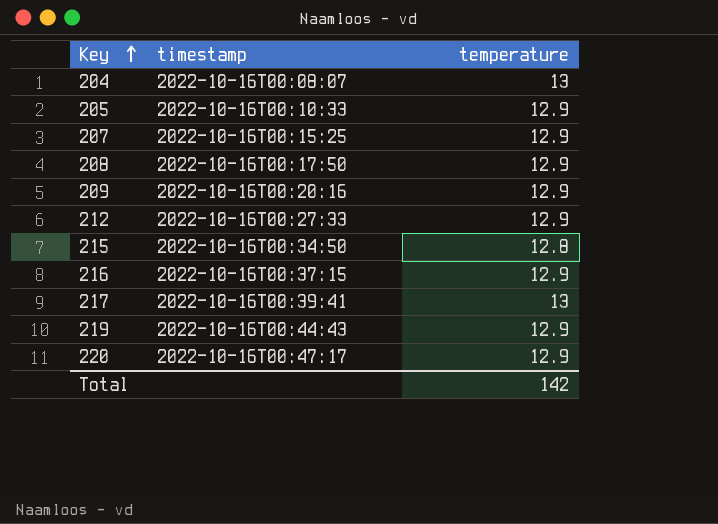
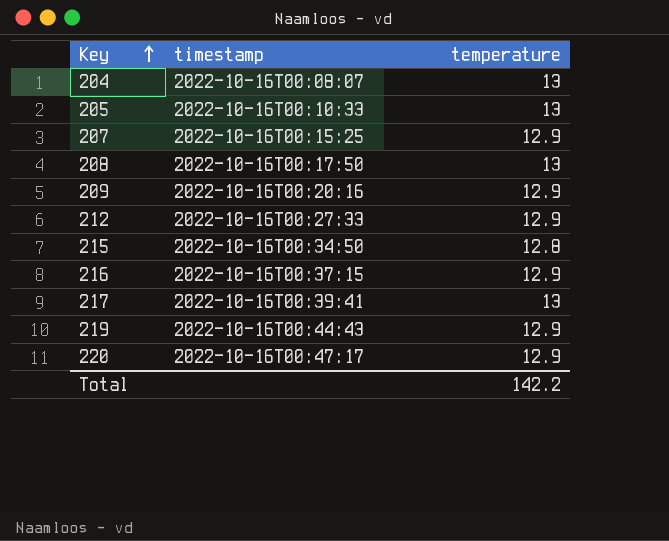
205 | temperature: 12.9 -> 13
208 | temperature: 12.9 -> 13
Total | temperature: 142 -> 142.2

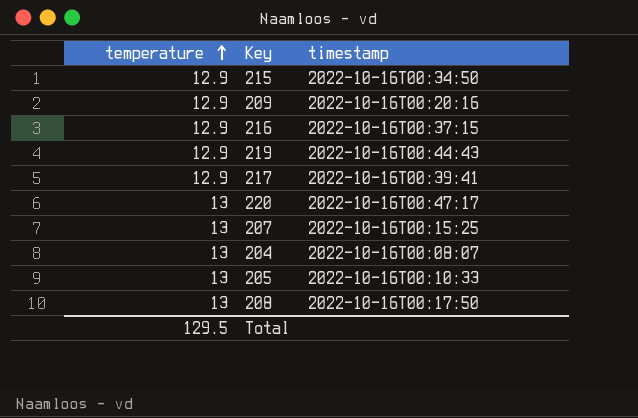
row order: Key ascending -> temperature ascending
column temperature | position: 3 -> 1
row 212: 2022-10-16T00:27:33 | 12.9 -> none
215 | temperature: 12.8 -> 12.9
217 | temperature: 13 -> 12.9
220 | temperature: 12.9 -> 13
207 | temperature: 12.9 -> 13
Total | temperature: 142.2 -> 129.5

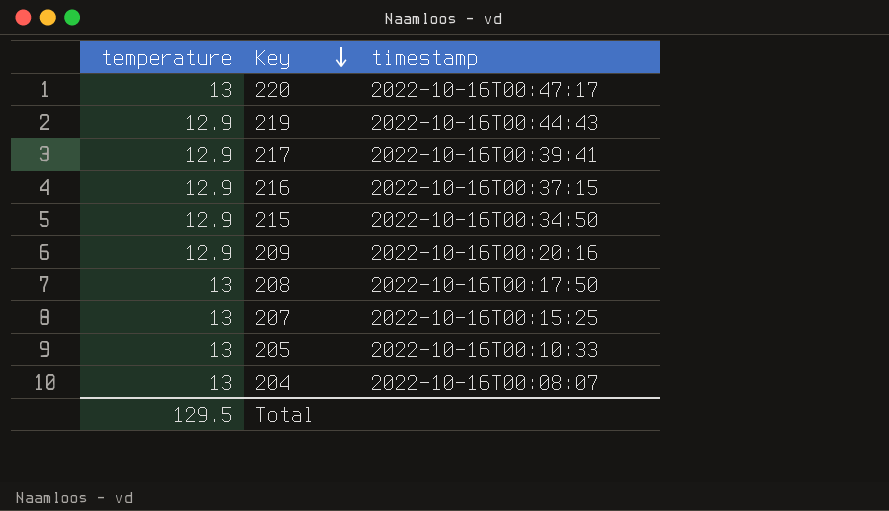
row order: temperature ascending -> Key descending

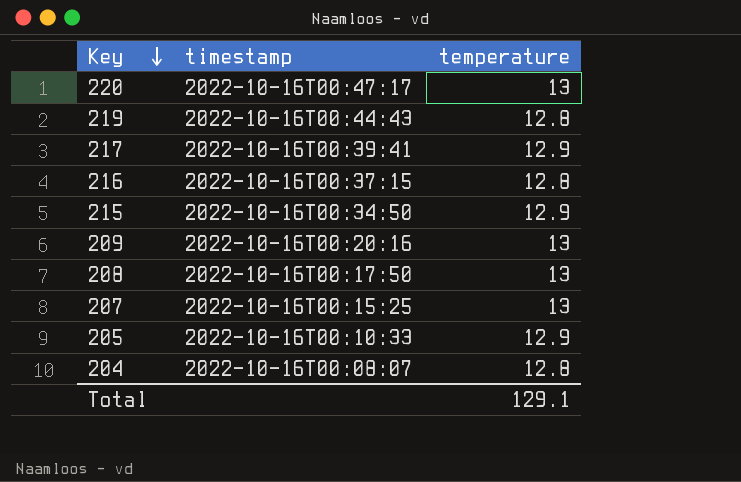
column temperature | position: 1 -> 3
219 | temperature: 12.9 -> 12.8
216 | temperature: 12.9 -> 12.8
209 | temperature: 12.9 -> 13
205 | temperature: 13 -> 12.9
204 | temperature: 13 -> 12.8
Total | temperature: 129.5 -> 129.1

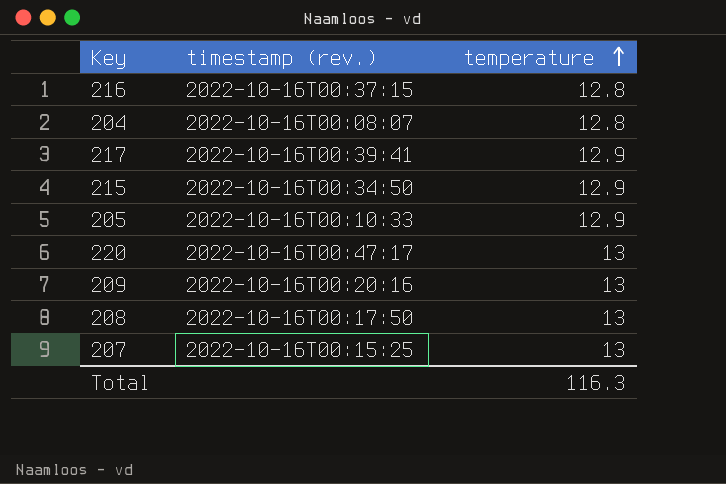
row order: Key descending -> temperature ascending
column name: timestamp -> timestamp (rev.)
row 219: 2022-10-16T00:44:43 | 12.8 -> none
Total | temperature: 129.1 -> 116.3

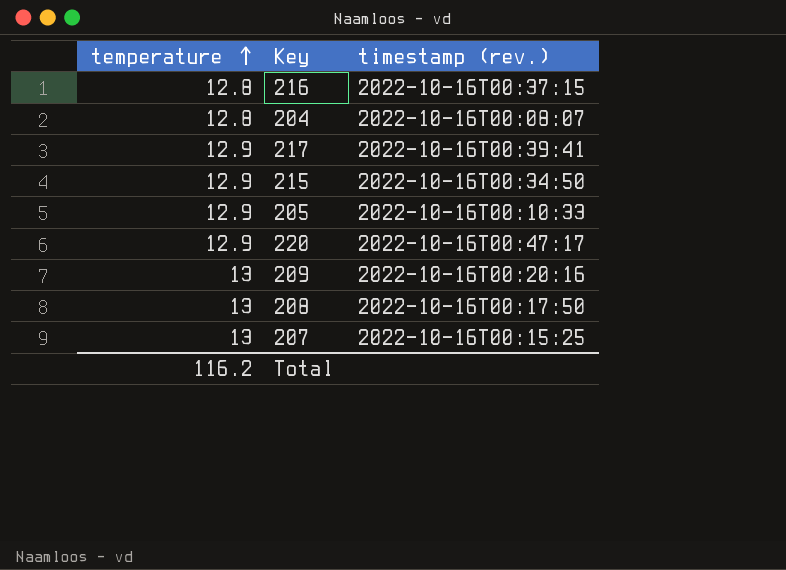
column temperature | position: 3 -> 1
220 | temperature: 13 -> 12.9
Total | temperature: 116.3 -> 116.2

